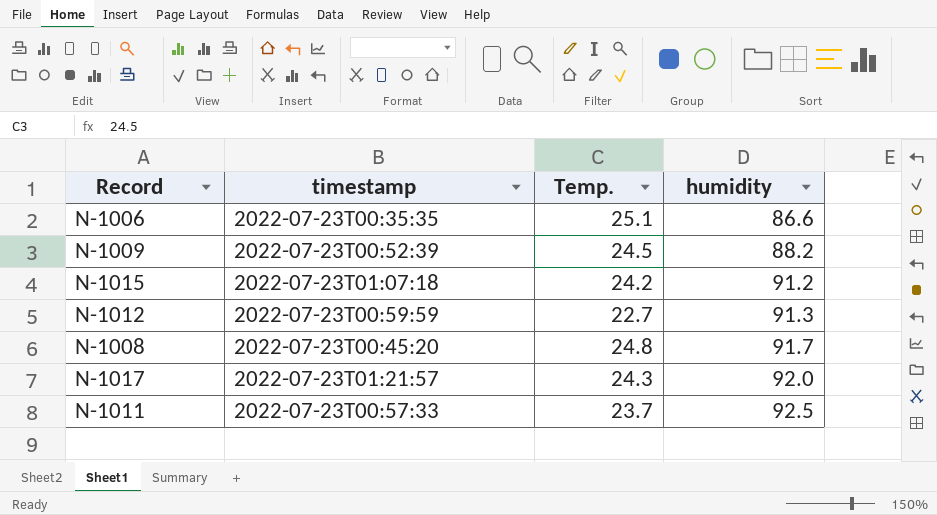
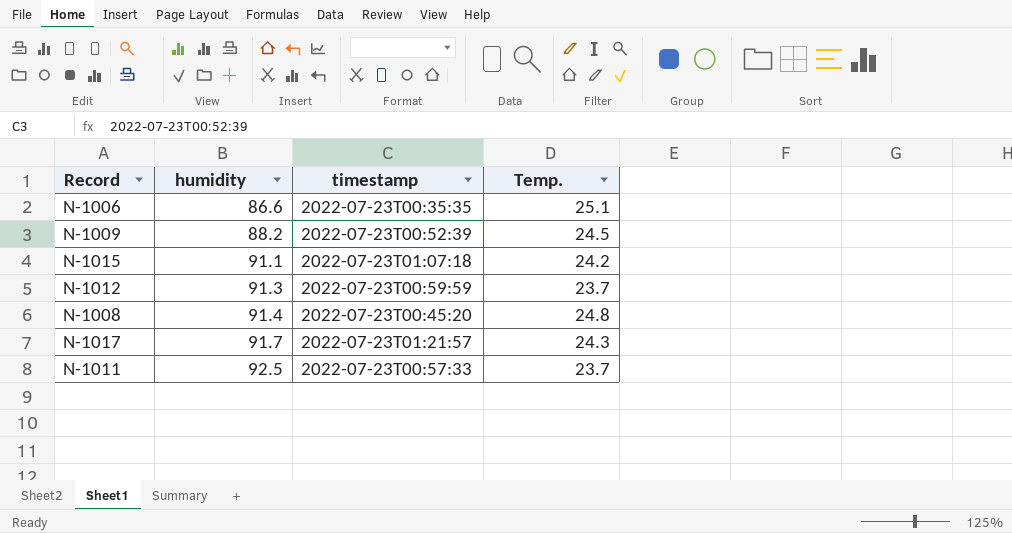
column humidity | position: 4 -> 2
N-1015 | humidity: 91.2 -> 91.1
N-1012 | Temp.: 22.7 -> 23.7
N-1008 | humidity: 91.7 -> 91.4
N-1017 | humidity: 92.0 -> 91.7

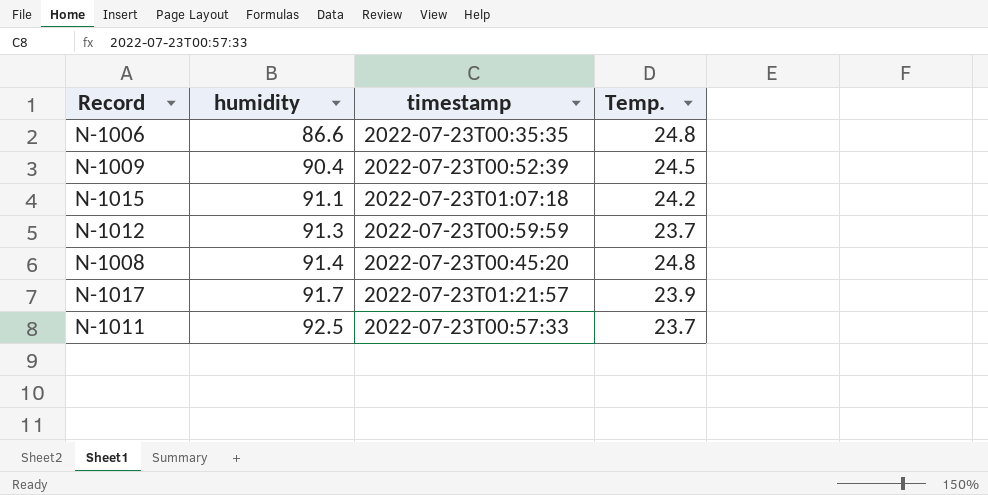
N-1006 | Temp.: 25.1 -> 24.8
N-1009 | humidity: 88.2 -> 90.4
N-1017 | Temp.: 24.3 -> 23.9

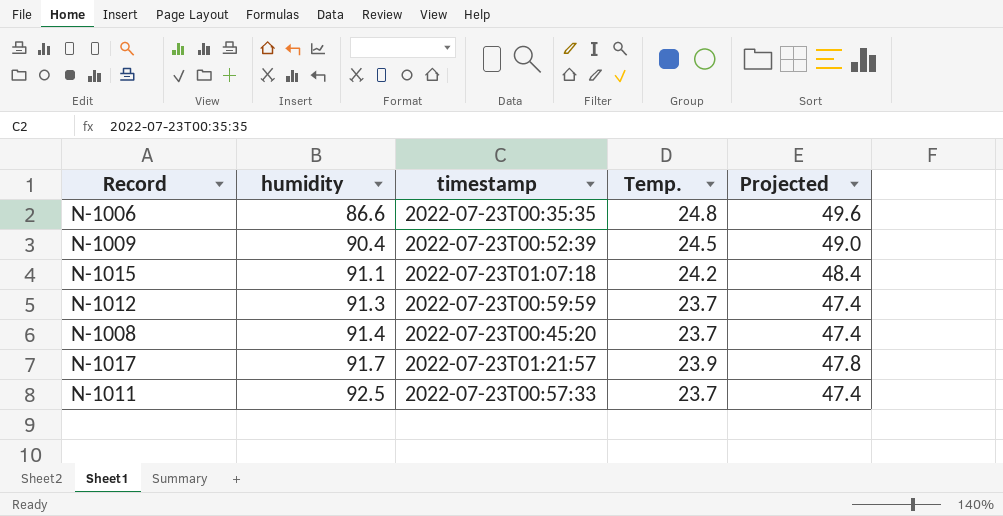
column Projected | formula: none -> [Temp.] * 2
N-1008 | Temp.: 24.8 -> 23.7

